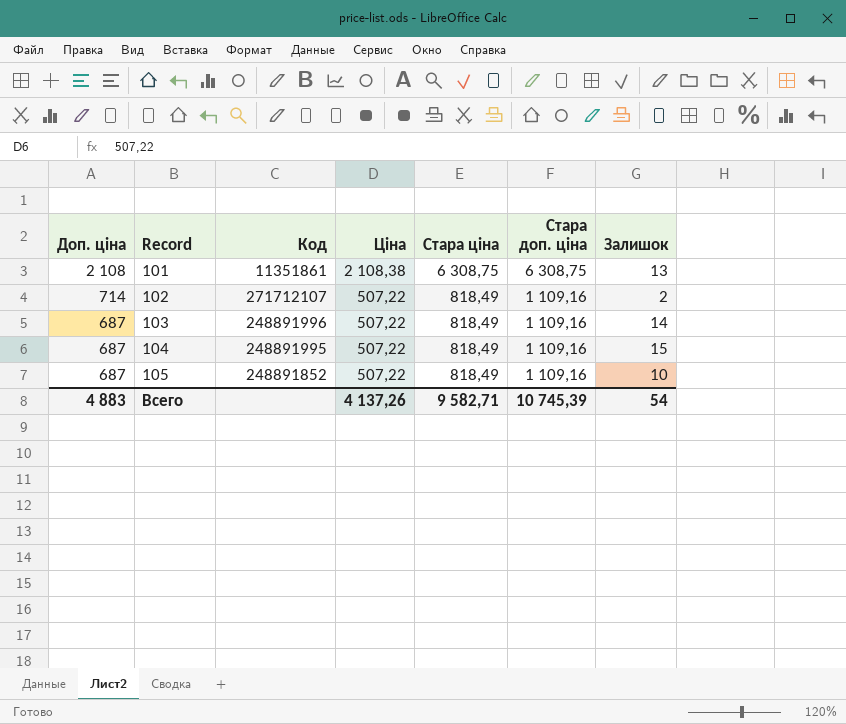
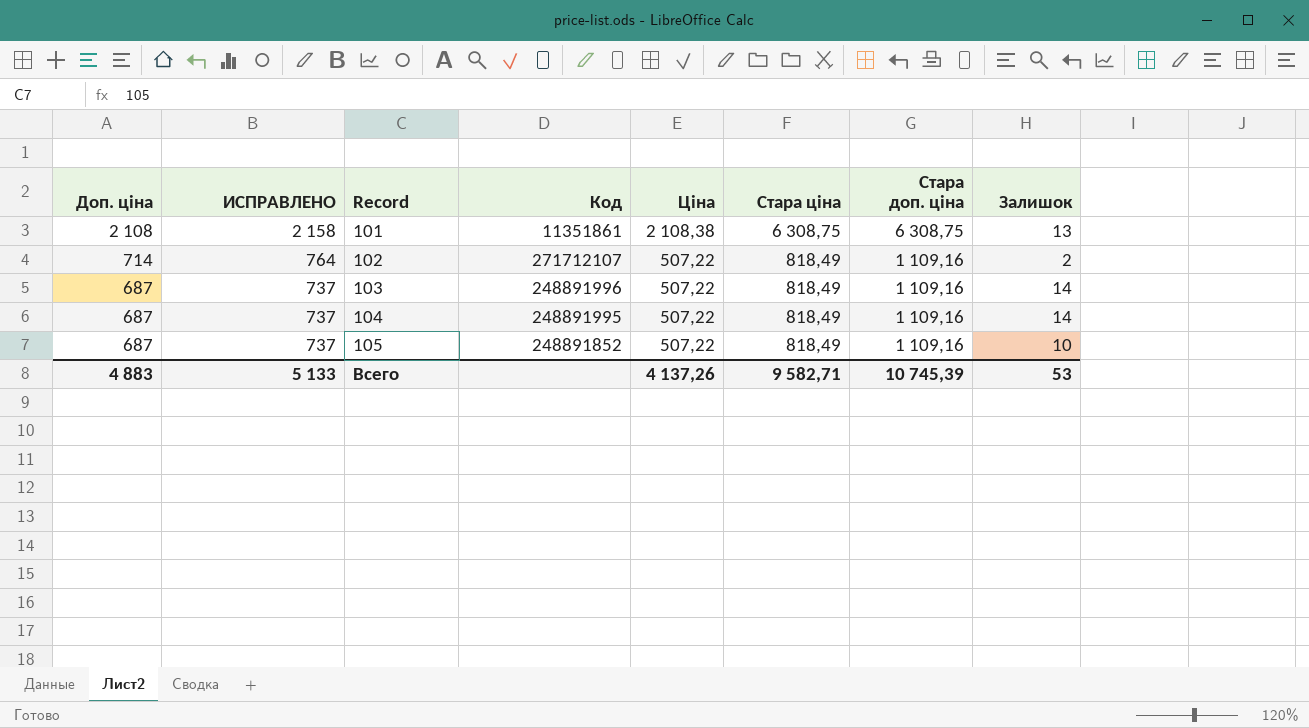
column ИСПРАВЛЕНО | formula: none -> [Доп. ціна] + 50
104 | Залишок: 15 -> 14
Всего | Залишок: 54 -> 53

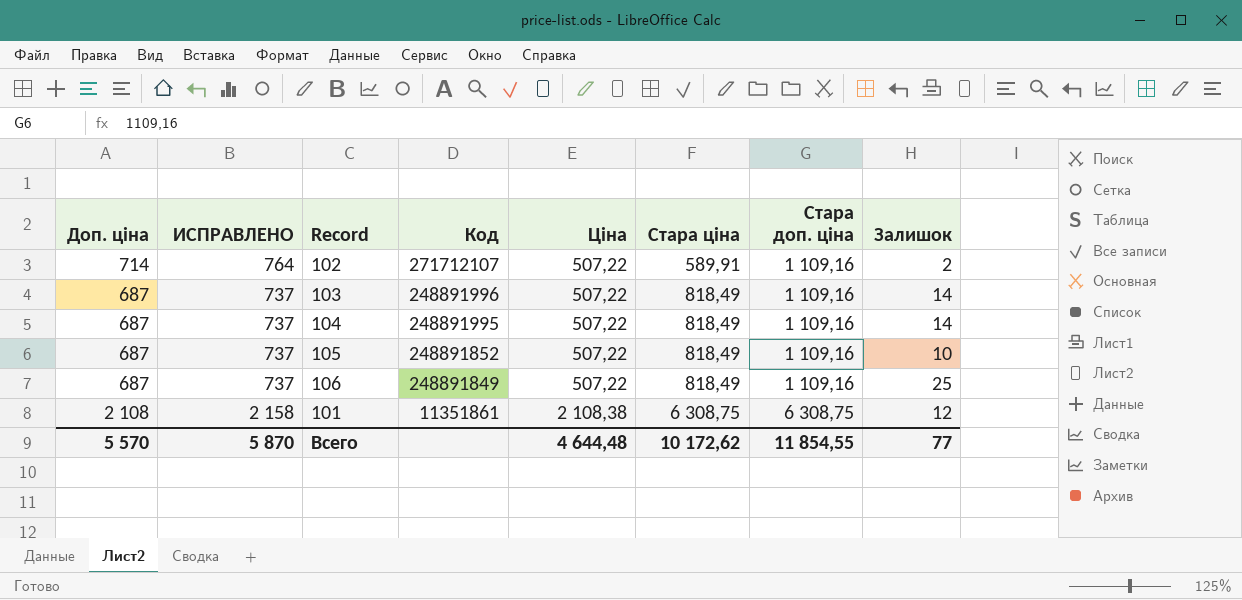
row order: Доп. ціна descending -> Код descending
102 | Стара ціна: 818,49 -> 589,91
row 106: none -> 687 | 737 | 248891849 | 507,22 | 818,49 | 1 109,16 | 25
101 | Залишок: 13 -> 12
Всего | Доп. ціна: 4 883 -> 5 570
Всего | ИСПРАВЛЕНО: 5 133 -> 5 870
Всего | Ціна: 4 137,26 -> 4 644,48
Всего | Стара ціна: 9 582,71 -> 10 172,62
Всего | Стара доп. ціна: 10 745,39 -> 11 854,55
Всего | Залишок: 53 -> 77

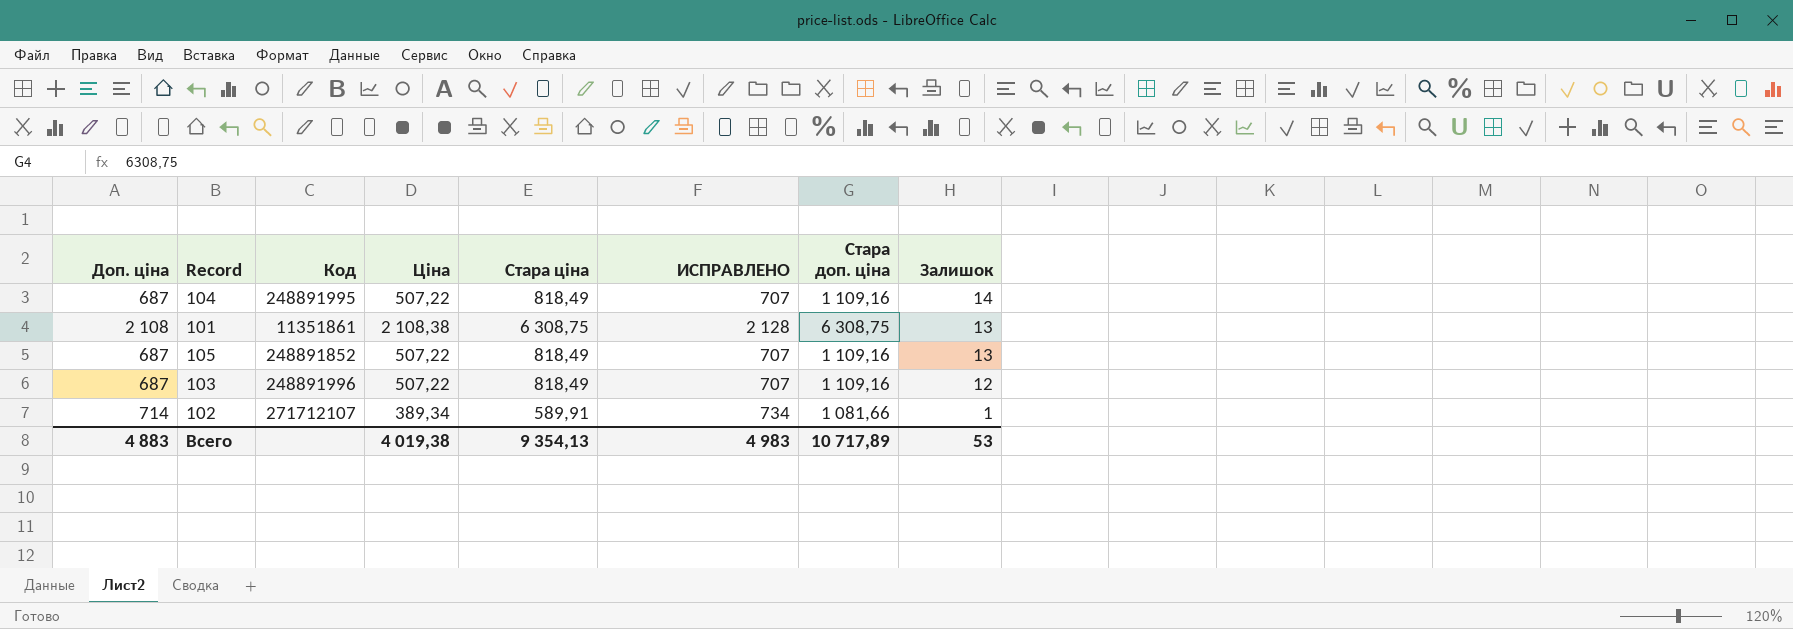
row order: Код descending -> Залишок descending
column ИСПРАВЛЕНО | formula: [Доп. ціна] + 50 -> [Доп. ціна] + 20
column ИСПРАВЛЕНО | position: 2 -> 6
row 106: 687 | 737 | 248891849 | 507,22 | 818,49 | 1 109,16 | 25 -> none
101 | Залишок: 12 -> 13
105 | Залишок: 10 -> 13
103 | Залишок: 14 -> 12
102 | Ціна: 507,22 -> 389,34
102 | Стара доп. ціна: 1 109,16 -> 1 081,66
102 | Залишок: 2 -> 1
Всего | Доп. ціна: 5 570 -> 4 883
Всего | Ціна: 4 644,48 -> 4 019,38
Всего | Стара ціна: 10 172,62 -> 9 354,13
Всего | ИСПРАВЛЕНО: 5 870 -> 4 983
Всего | Стара доп. ціна: 11 854,55 -> 10 717,89
Всего | Залишок: 77 -> 53

